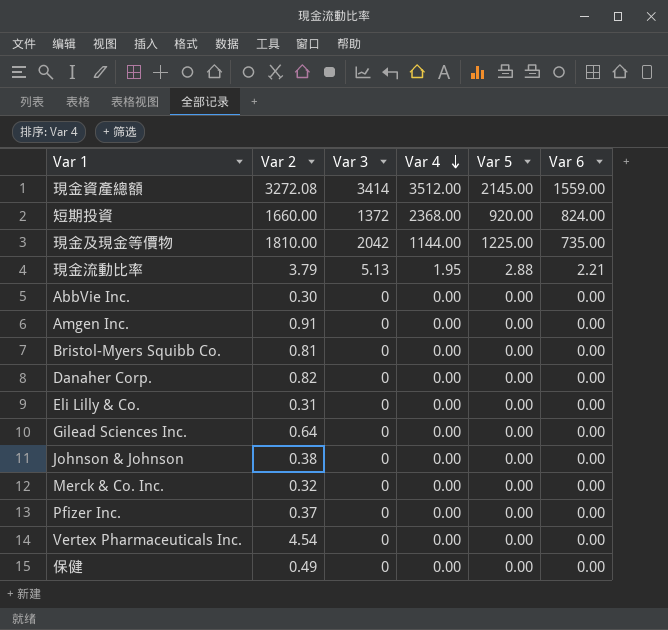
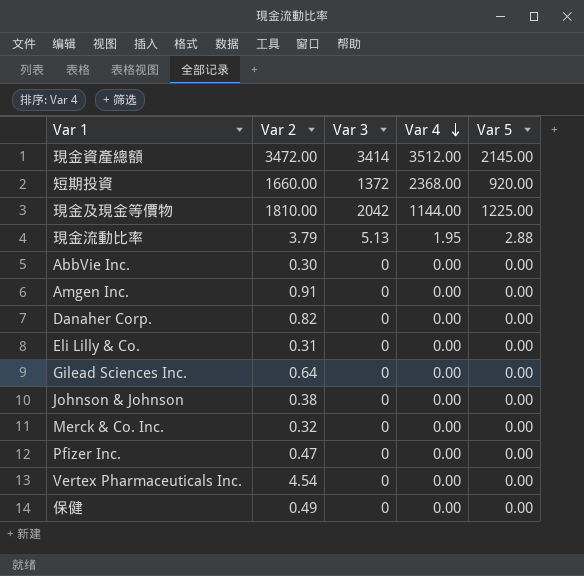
column Var 6 | position: 6 -> none
row Bristol-Myers Squibb Co.: 0.81 | 0 | 0.00 | 0.00 | 0.00 -> none
現金資產總額 | Var 2: 3272.08 -> 3472.00
Pfizer Inc. | Var 2: 0.37 -> 0.47

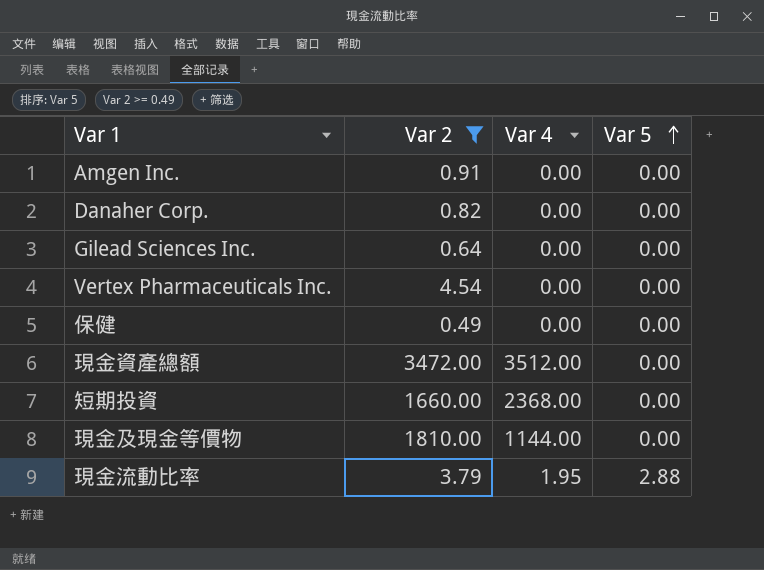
filter: none -> Var 2 >= 0.49
row order: Var 4 descending -> Var 5 ascending
column Var 3 | position: 3 -> none
現金資產總額 | Var 5: 2145.00 -> 0.00
短期投資 | Var 5: 920.00 -> 0.00
現金及現金等價物 | Var 5: 1225.00 -> 0.00

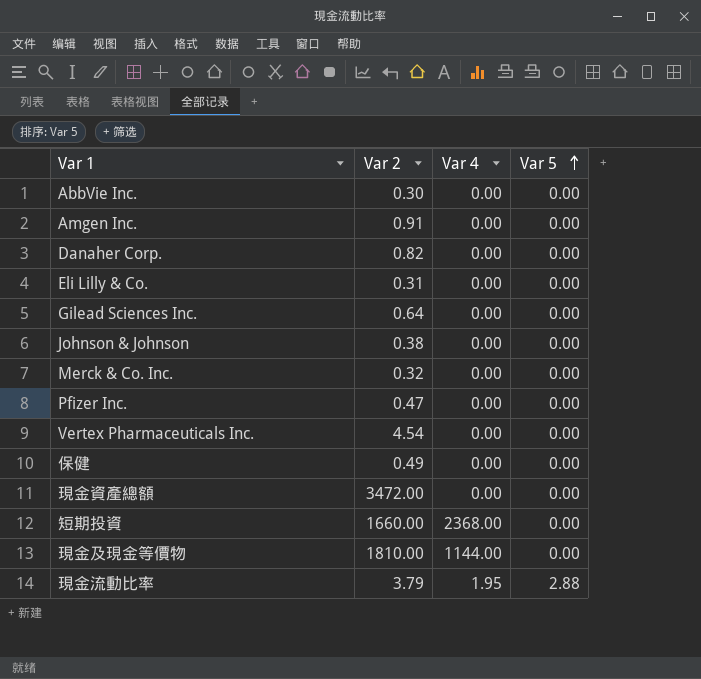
filter: Var 2 >= 0.49 -> none
現金資產總額 | Var 4: 3512.00 -> 0.00

